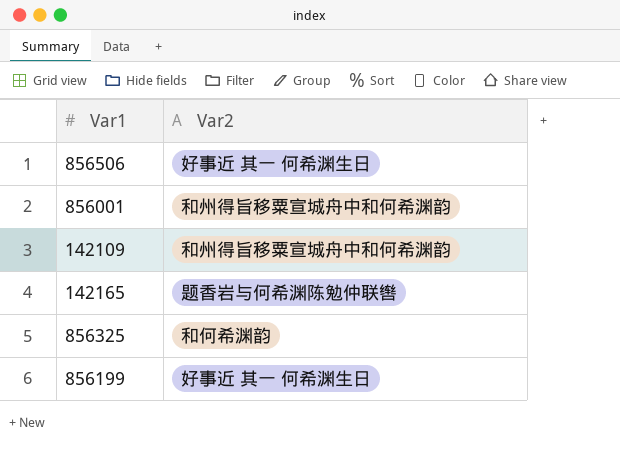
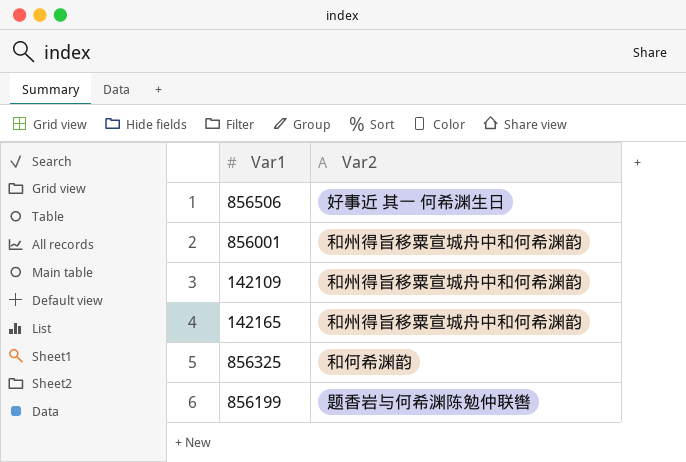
142165 | Var2: 题香岩与何希渊陈勉仲联辔 -> 和州得旨移粟宣城舟中和何希渊韵
856199 | Var2: 好事近 其一 何希渊生日 -> 题香岩与何希渊陈勉仲联辔

